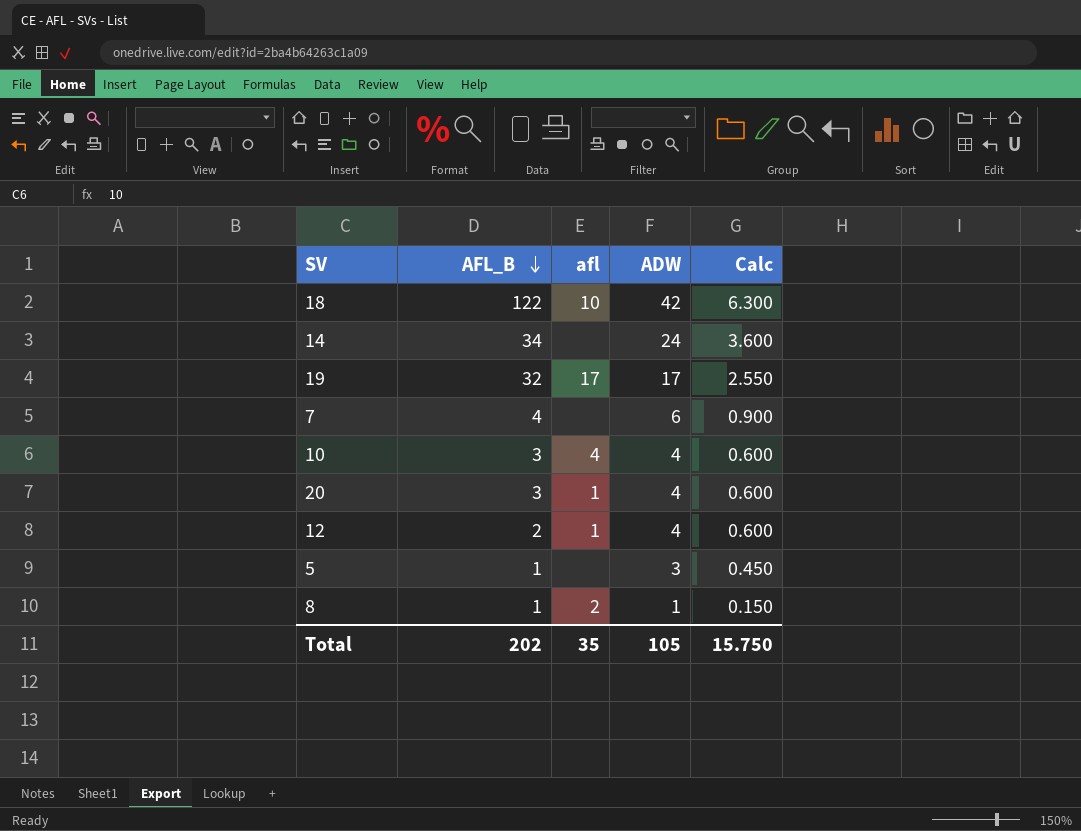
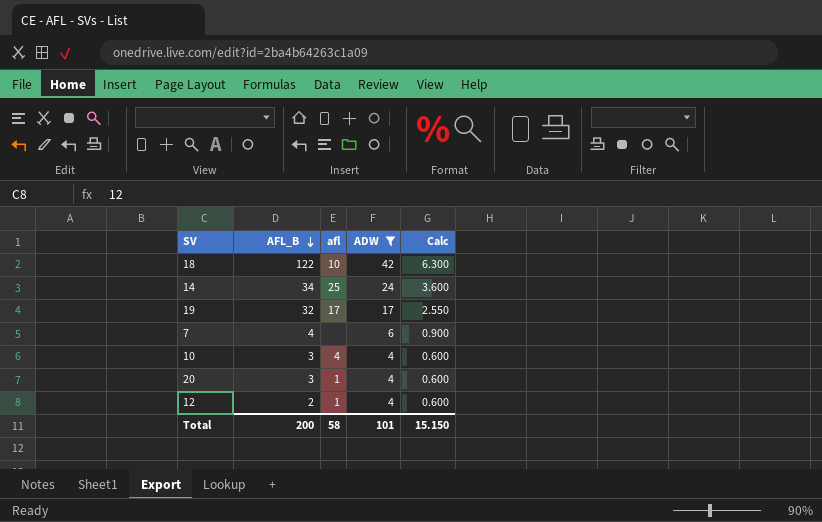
filter: none -> ADW >= 4
14 | afl: none -> 25
Total | AFL_B: 202 -> 200
Total | afl: 35 -> 58
Total | ADW: 105 -> 101
Total | Calc: 15.750 -> 15.150

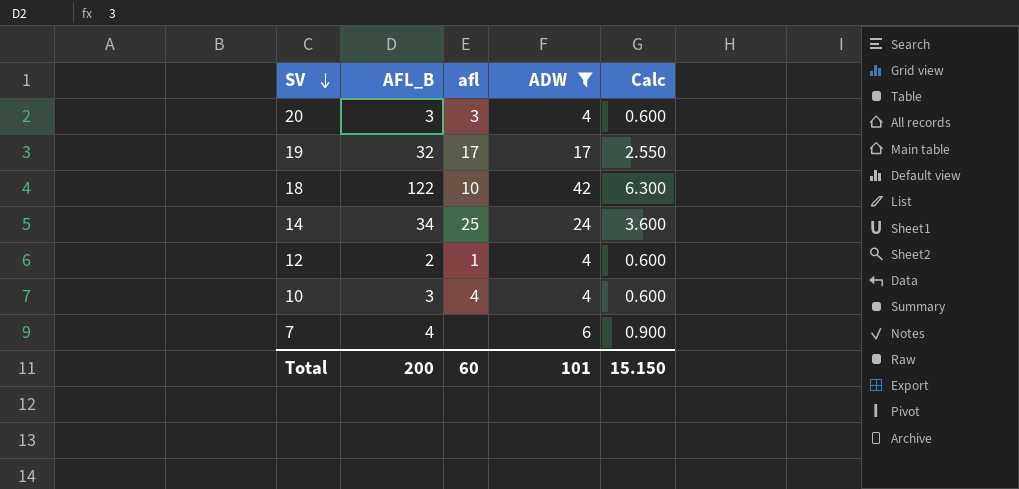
row order: AFL_B descending -> SV descending
20 | afl: 1 -> 3
Total | afl: 58 -> 60

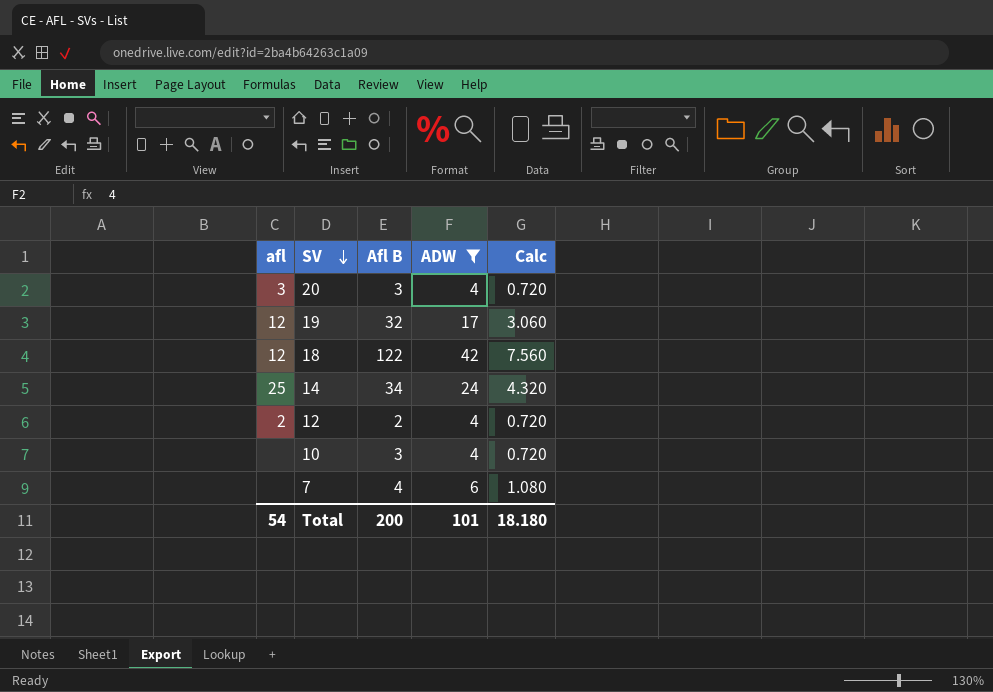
column afl | position: 3 -> 1
column name: AFL_B -> Afl B
column Calc | formula: [ADW] * 0.15 -> [ADW] * 0.18
19 | afl: 17 -> 12
18 | afl: 10 -> 12
12 | afl: 1 -> 2
10 | afl: 4 -> none
Total | afl: 60 -> 54
Total | Calc: 15.150 -> 18.180

